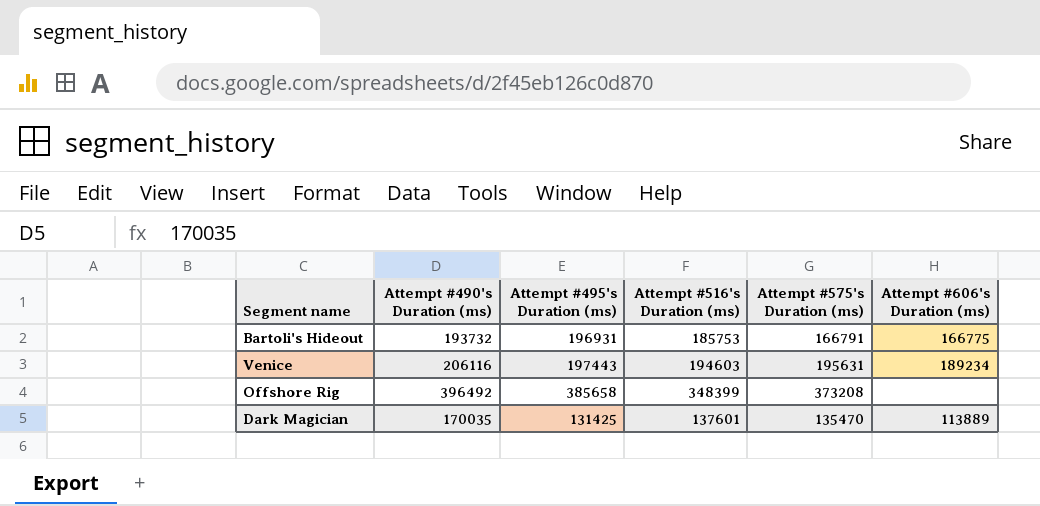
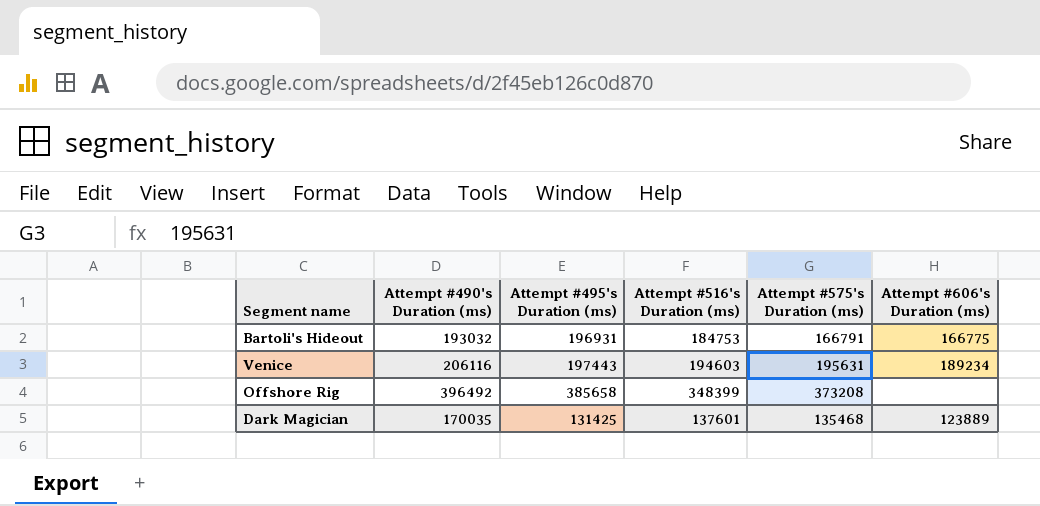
Bartoli's Hideout | Attempt #490's Duration (ms): 193732 -> 193032
Bartoli's Hideout | Attempt #516's Duration (ms): 185753 -> 184753
Dark Magician | Attempt #575's Duration (ms): 135470 -> 135468
Dark Magician | Attempt #606's Duration (ms): 113889 -> 123889

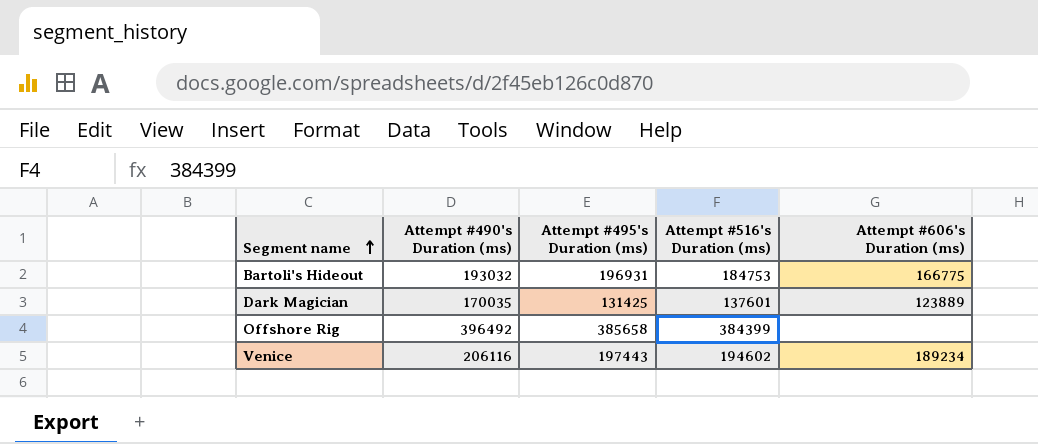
row order: none -> Segment name ascending
column Attempt #575's Duration (ms) | position: 5 -> none
Offshore Rig | Attempt #516's Duration (ms): 348399 -> 384399
Venice | Attempt #516's Duration (ms): 194603 -> 194602

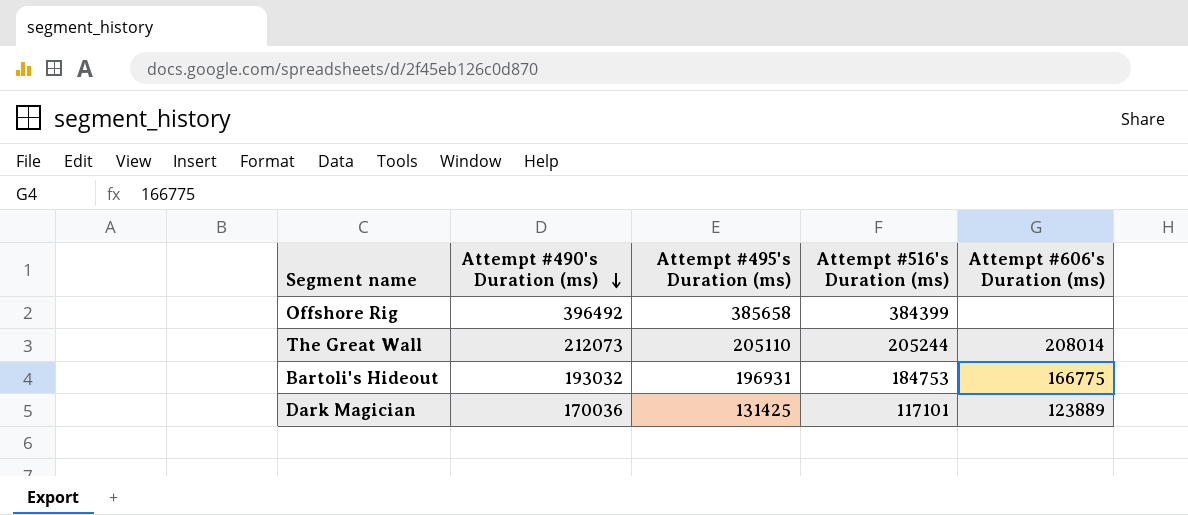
row order: Segment name ascending -> Attempt #490's Duration (ms) descending
row Venice: 206116 | 197443 | 194602 | 189234 -> none
row The Great Wall: none -> 212073 | 205110 | 205244 | 208014
Dark Magician | Attempt #490's Duration (ms): 170035 -> 170036
Dark Magician | Attempt #516's Duration (ms): 137601 -> 117101

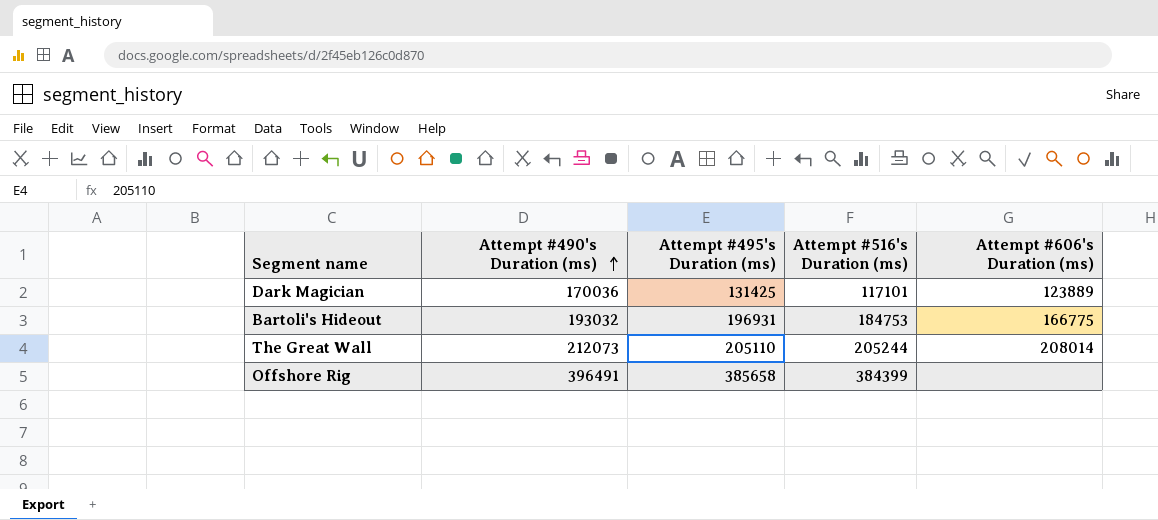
row order: Attempt #490's Duration (ms) descending -> Attempt #490's Duration (ms) ascending
Offshore Rig | Attempt #490's Duration (ms): 396492 -> 396491

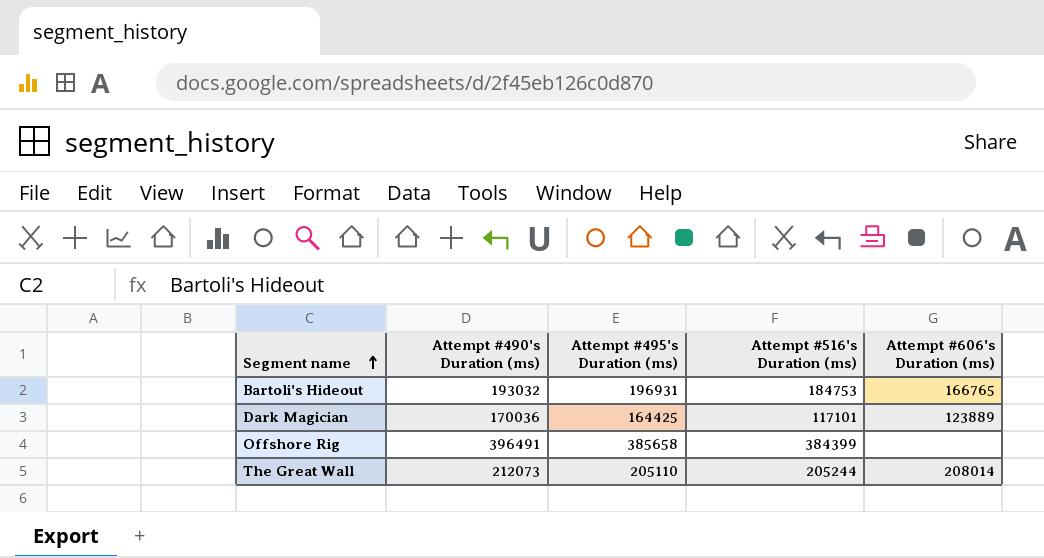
row order: Attempt #490's Duration (ms) ascending -> Segment name ascending
Bartoli's Hideout | Attempt #606's Duration (ms): 166775 -> 166765
Dark Magician | Attempt #495's Duration (ms): 131425 -> 164425

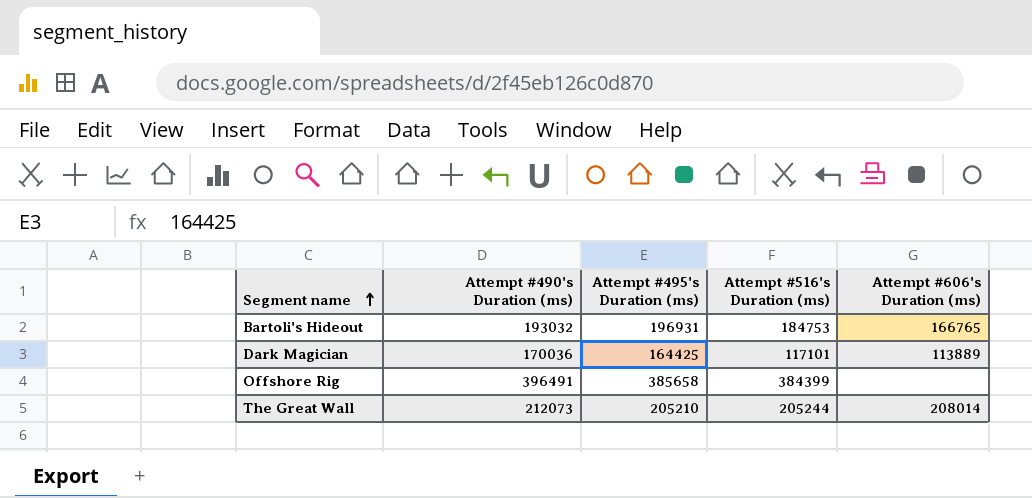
Dark Magician | Attempt #606's Duration (ms): 123889 -> 113889
The Great Wall | Attempt #495's Duration (ms): 205110 -> 205210

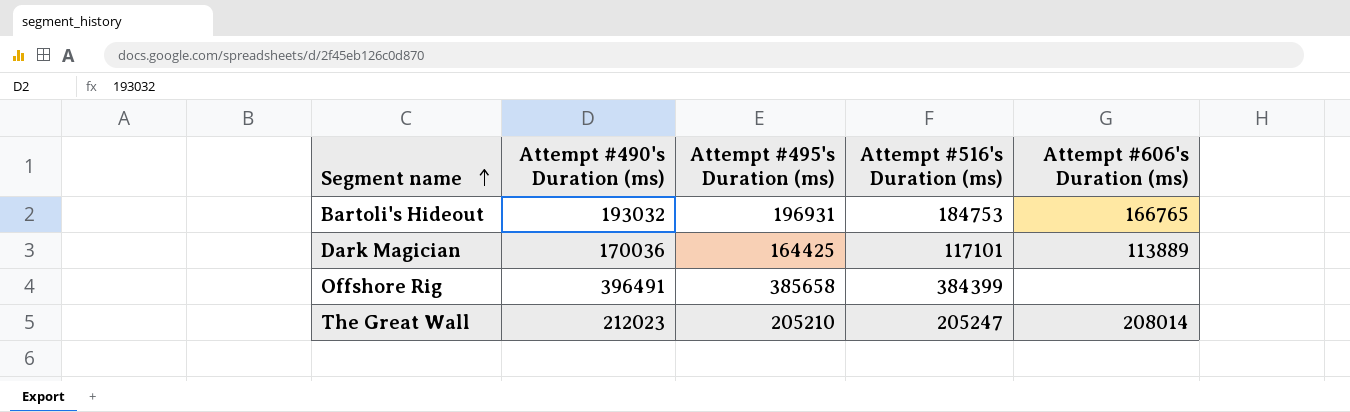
The Great Wall | Attempt #490's Duration (ms): 212073 -> 212023
The Great Wall | Attempt #516's Duration (ms): 205244 -> 205247

